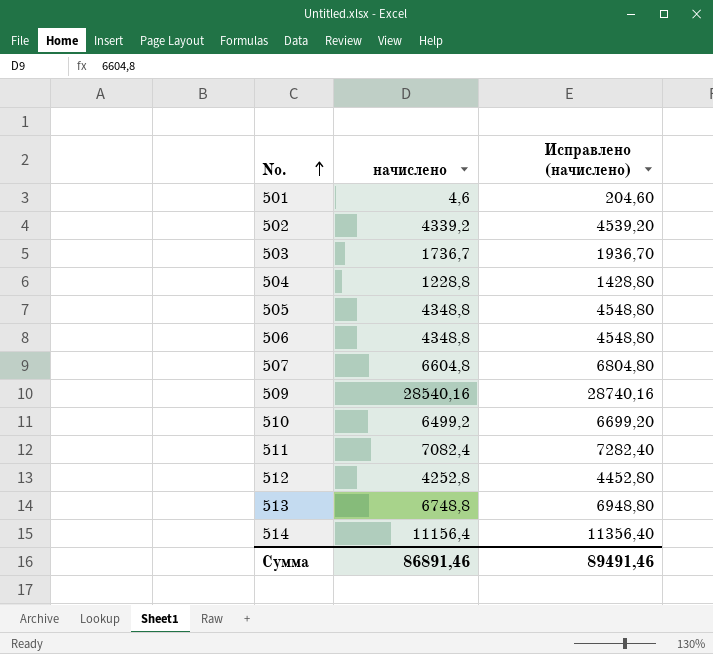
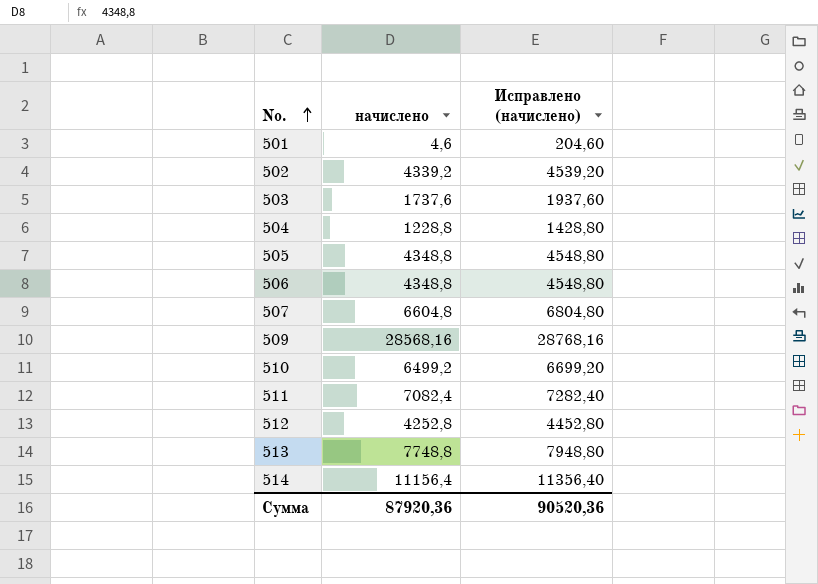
503 | начислено: 1736,7 -> 1737,6
503 | Исправлено (начислено): 1936,70 -> 1937,60
509 | начислено: 28540,16 -> 28568,16
509 | Исправлено (начислено): 28740,16 -> 28768,16
513 | начислено: 6748,8 -> 7748,8
513 | Исправлено (начислено): 6948,80 -> 7948,80
Сумма | начислено: 86891,46 -> 87920,36
Сумма | Исправлено (начислено): 89491,46 -> 90520,36

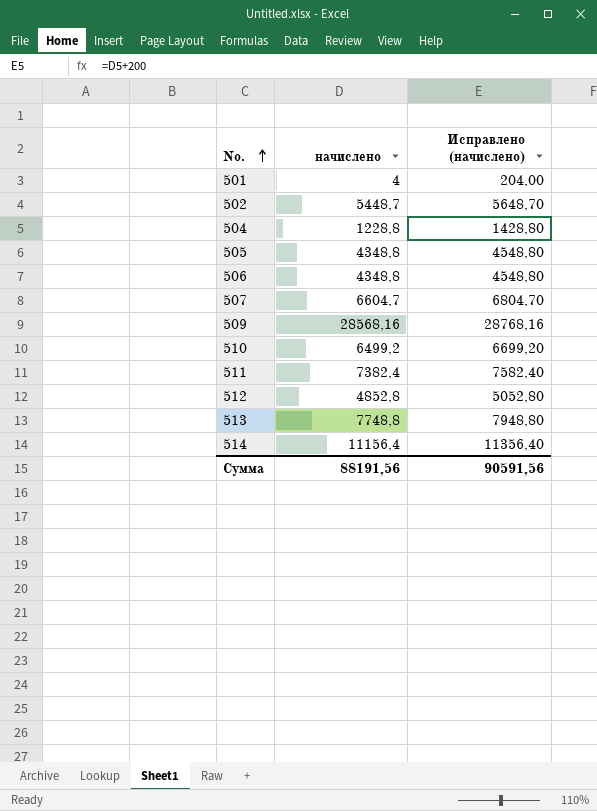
row 503: 1737,6 | 1937,60 -> none
501 | начислено: 4,6 -> 4
501 | Исправлено (начислено): 204,60 -> 204,00
502 | начислено: 4339,2 -> 5448,7
502 | Исправлено (начислено): 4539,20 -> 5648,70
507 | начислено: 6604,8 -> 6604,7
507 | Исправлено (начислено): 6804,80 -> 6804,70
511 | начислено: 7082,4 -> 7382,4
511 | Исправлено (начислено): 7282,40 -> 7582,40
512 | начислено: 4252,8 -> 4852,8
512 | Исправлено (начислено): 4452,80 -> 5052,80
Сумма | начислено: 87920,36 -> 88191,56
Сумма | Исправлено (начислено): 90520,36 -> 90591,56

